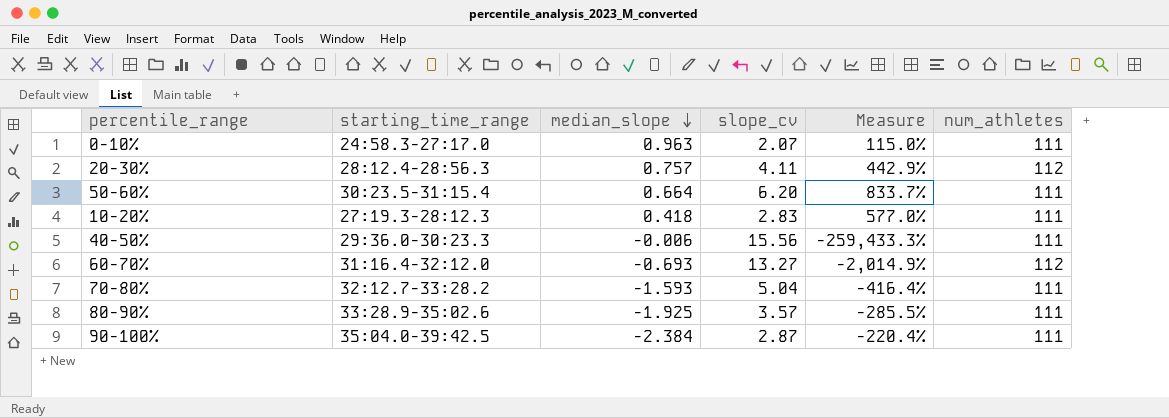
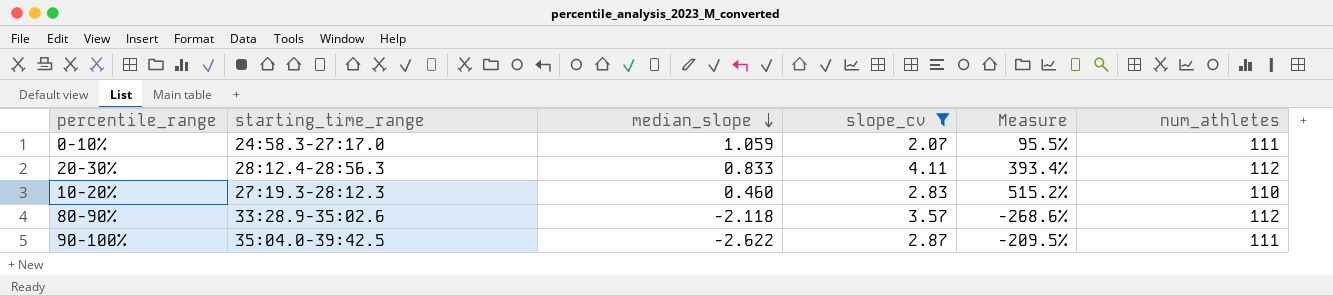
filter: none -> slope_cv <= 4.11
0-10% | median_slope: 0.963 -> 1.059
0-10% | Measure: 115.0% -> 95.5%
20-30% | median_slope: 0.757 -> 0.833
20-30% | Measure: 442.9% -> 393.4%
10-20% | median_slope: 0.418 -> 0.460
10-20% | Measure: 577.0% -> 515.2%
10-20% | num_athletes: 111 -> 110
80-90% | median_slope: -1.925 -> -2.118
80-90% | Measure: -285.5% -> -268.6%
80-90% | num_athletes: 111 -> 112
90-100% | median_slope: -2.384 -> -2.622
90-100% | Measure: -220.4% -> -209.5%

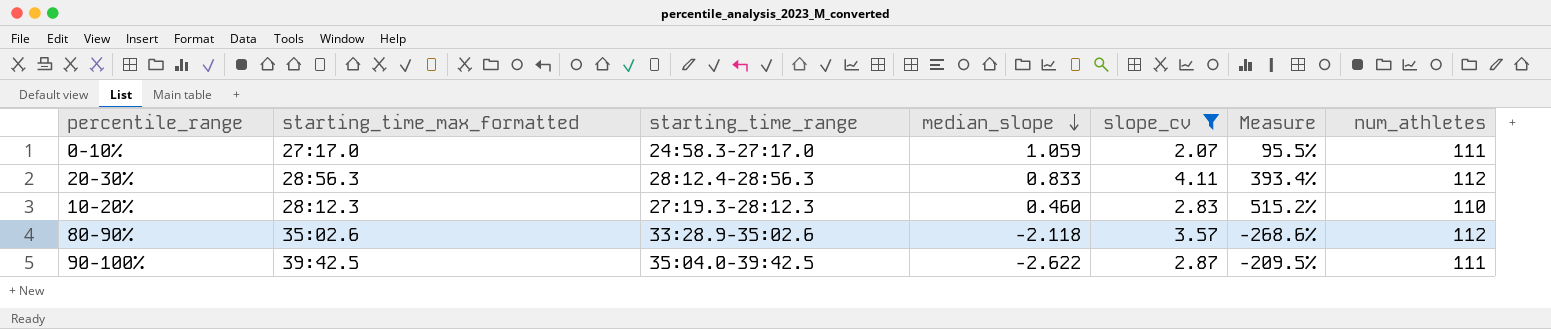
column starting_time_max_formatted | position: none -> 2

